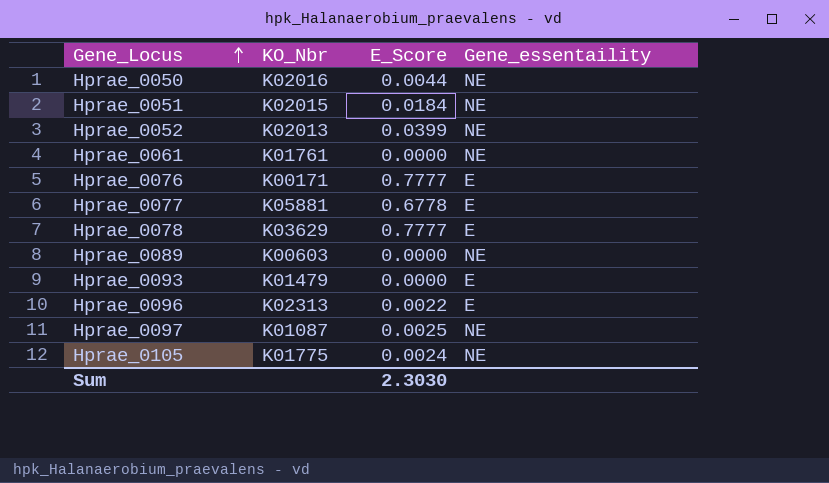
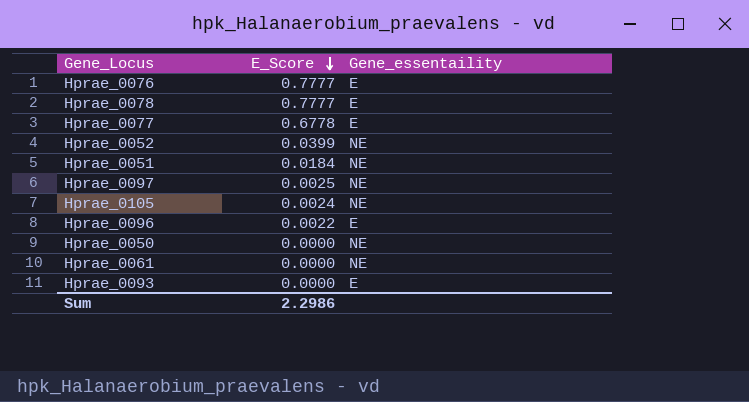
row order: Gene_Locus ascending -> E_Score descending
column KO_Nbr | position: 2 -> none
row Hprae_0089: K00603 | 0.0000 | NE -> none
Hprae_0050 | E_Score: 0.0044 -> 0.0000
Sum | E_Score: 2.3030 -> 2.2986

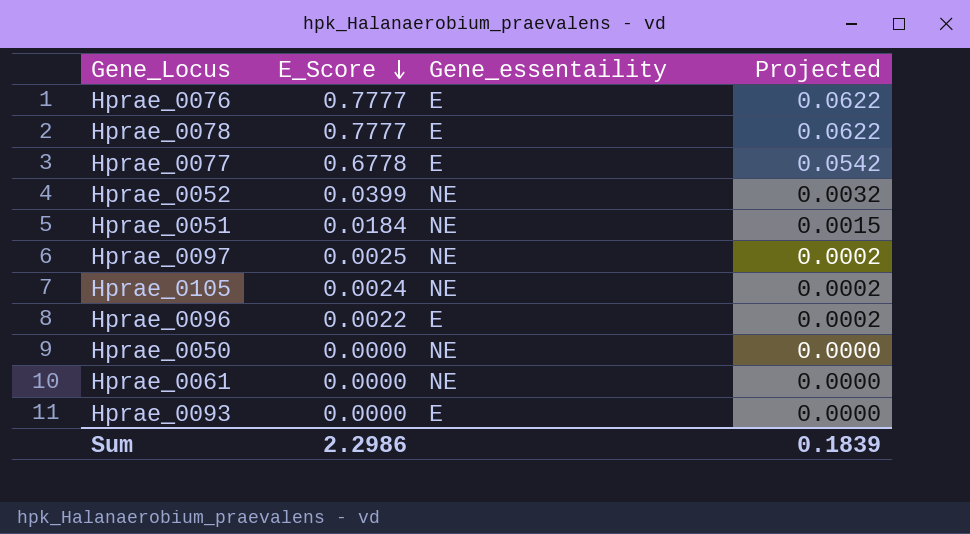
column Projected | formula: none -> [E_Score] * 0.08

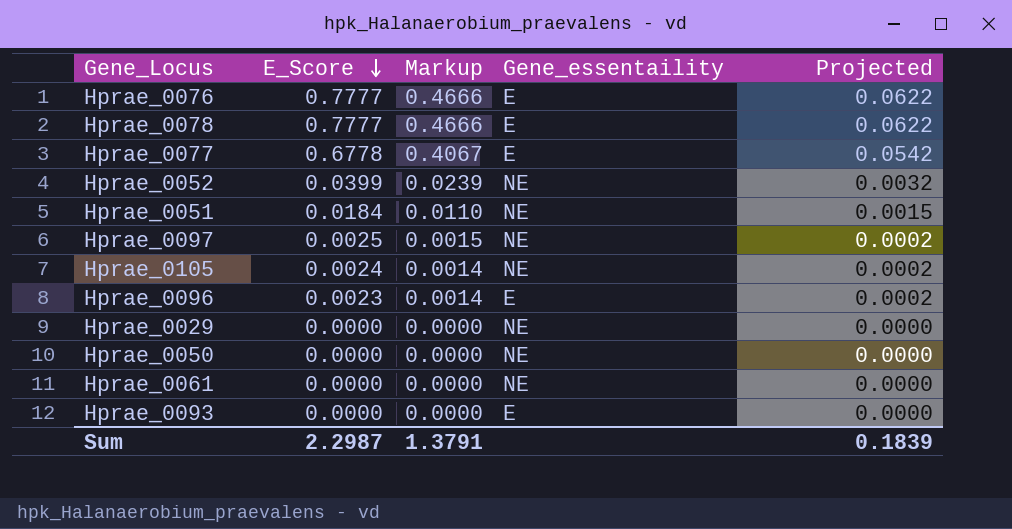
column Markup | formula: none -> [E_Score] * 0.6
Hprae_0096 | E_Score: 0.0022 -> 0.0023
row Hprae_0029: none -> 0.0000 | 0.0000 | NE | 0.0000
Sum | E_Score: 2.2986 -> 2.2987

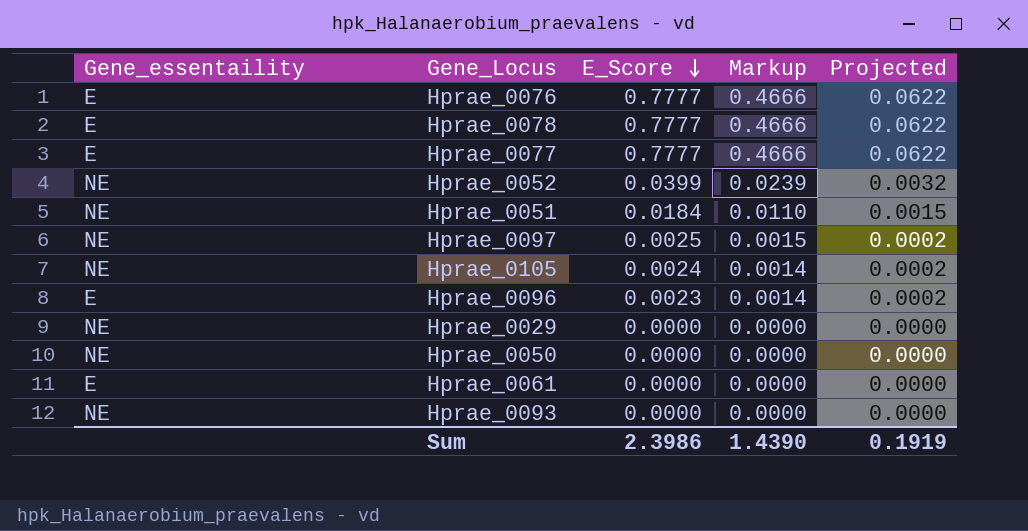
column Gene_essentaility | position: 4 -> 1
Hprae_0077 | E_Score: 0.6778 -> 0.7777
Hprae_0077 | Markup: 0.4067 -> 0.4666
Hprae_0077 | Projected: 0.0542 -> 0.0622
Hprae_0061 | Gene_essentaility: NE -> E
Hprae_0093 | Gene_essentaility: E -> NE
Sum | E_Score: 2.2987 -> 2.3986
Sum | Markup: 1.3791 -> 1.4390
Sum | Projected: 0.1839 -> 0.1919

